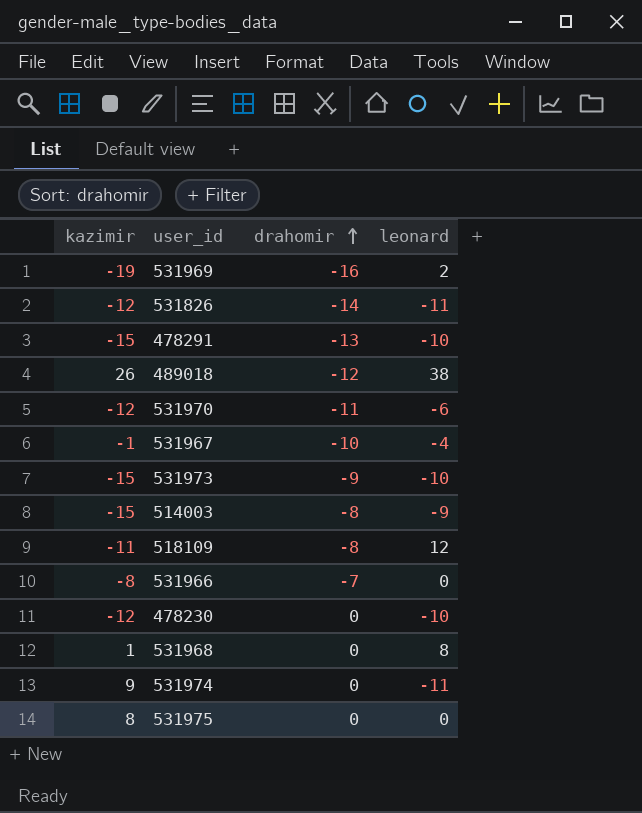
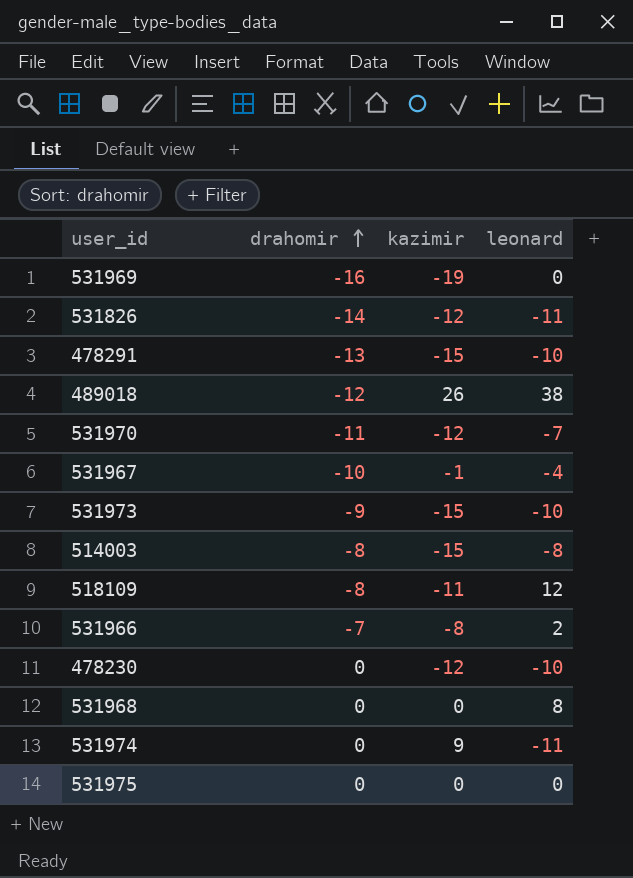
column kazimir | position: 1 -> 3
531969 | leonard: 2 -> 0
531970 | leonard: -6 -> -7
514003 | leonard: -9 -> -8
531966 | leonard: 0 -> 2
531968 | kazimir: 1 -> 0
531975 | kazimir: 8 -> 0

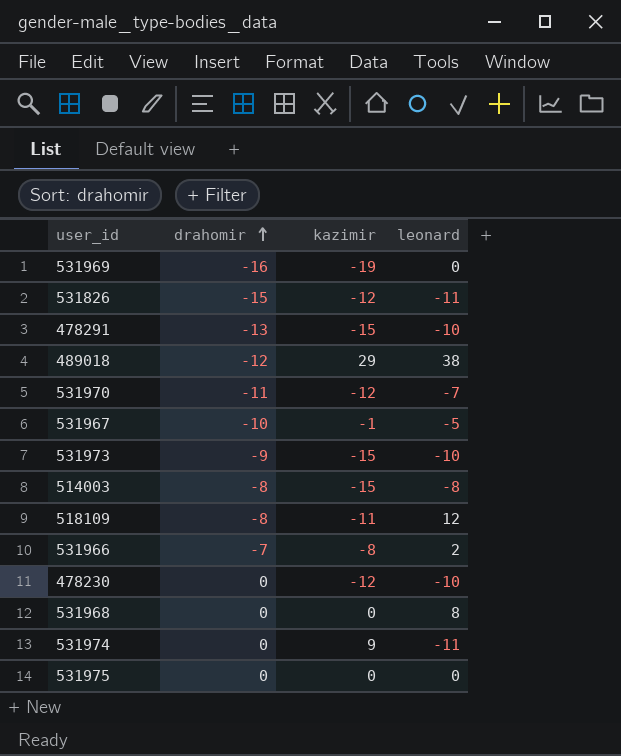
531826 | drahomir: -14 -> -15
489018 | kazimir: 26 -> 29
531967 | leonard: -4 -> -5

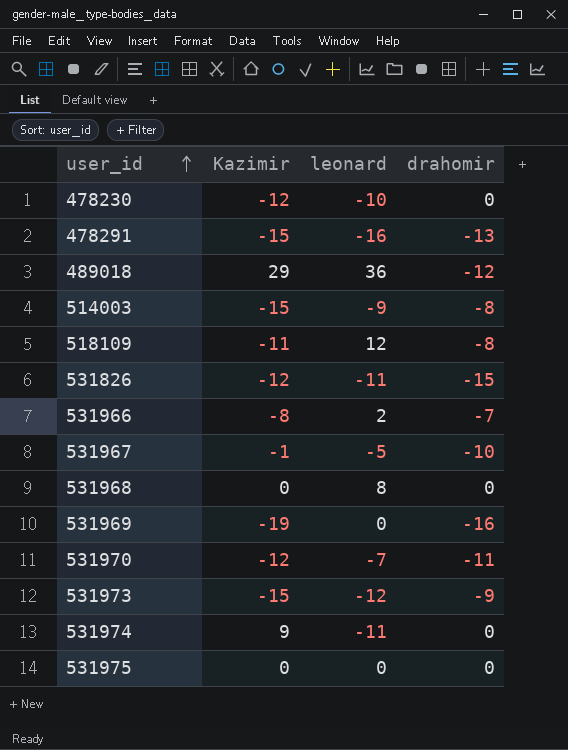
row order: drahomir ascending -> user_id ascending
column name: kazimir -> Kazimir
column drahomir | position: 2 -> 4
478291 | leonard: -10 -> -16
489018 | leonard: 38 -> 36
514003 | leonard: -8 -> -9
531973 | leonard: -10 -> -12

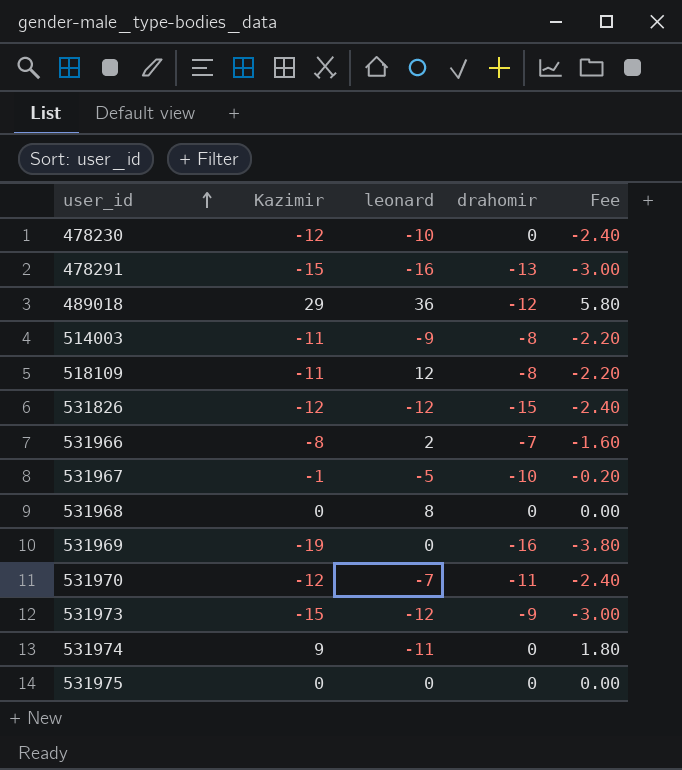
column Fee | formula: none -> [Kazimir] * 0.2
514003 | Kazimir: -15 -> -11
531826 | leonard: -11 -> -12

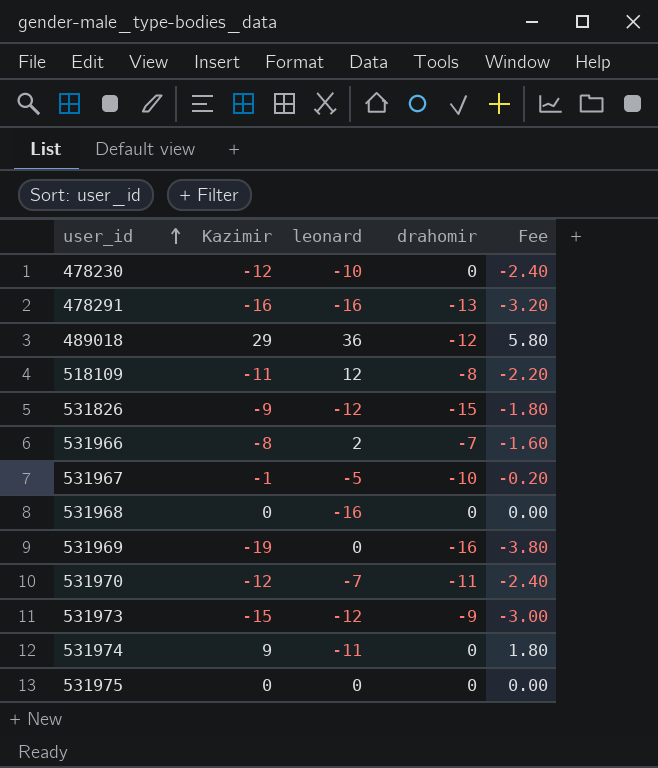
row 514003: -11 | -9 | -8 | -2.20 -> none
478291 | Kazimir: -15 -> -16
478291 | Fee: -3.00 -> -3.20
531826 | Kazimir: -12 -> -9
531826 | Fee: -2.40 -> -1.80
531968 | leonard: 8 -> -16

